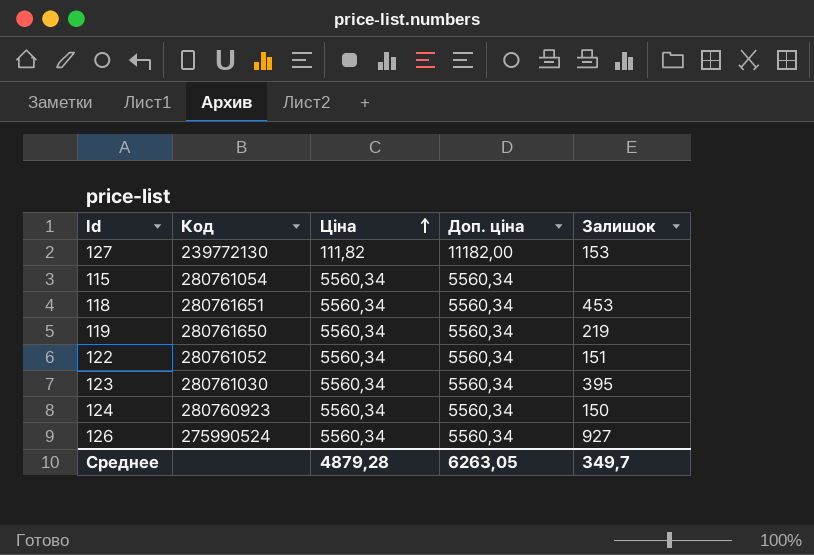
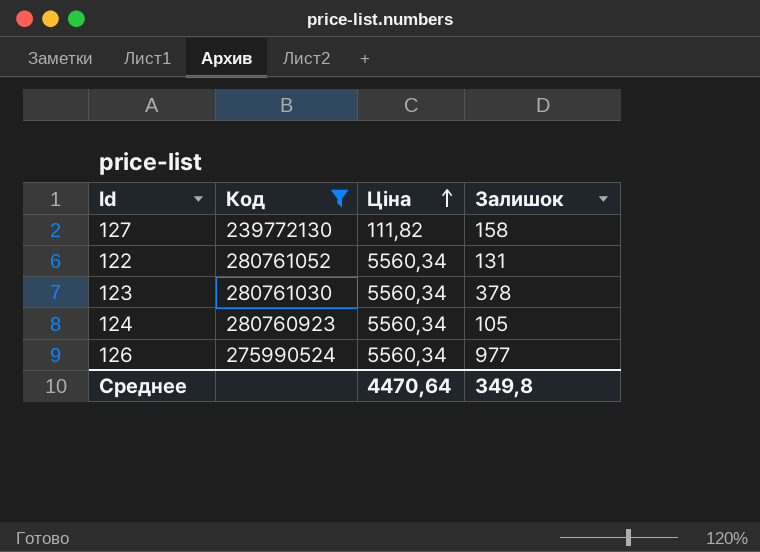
filter: none -> Код <= 280761052
column Доп. ціна | position: 4 -> none
127 | Залишок: 153 -> 158
122 | Залишок: 151 -> 131
123 | Залишок: 395 -> 378
124 | Залишок: 150 -> 105
126 | Залишок: 927 -> 977
Среднее | Ціна: 4879,28 -> 4470,64
Среднее | Залишок: 349,7 -> 349,8

